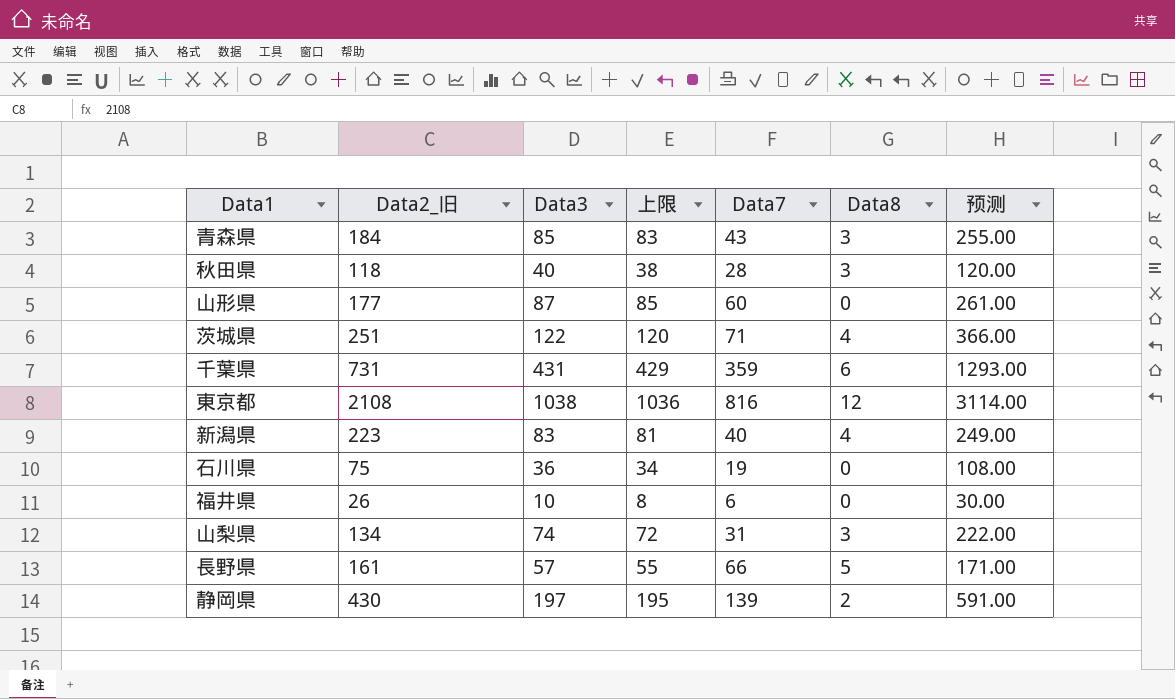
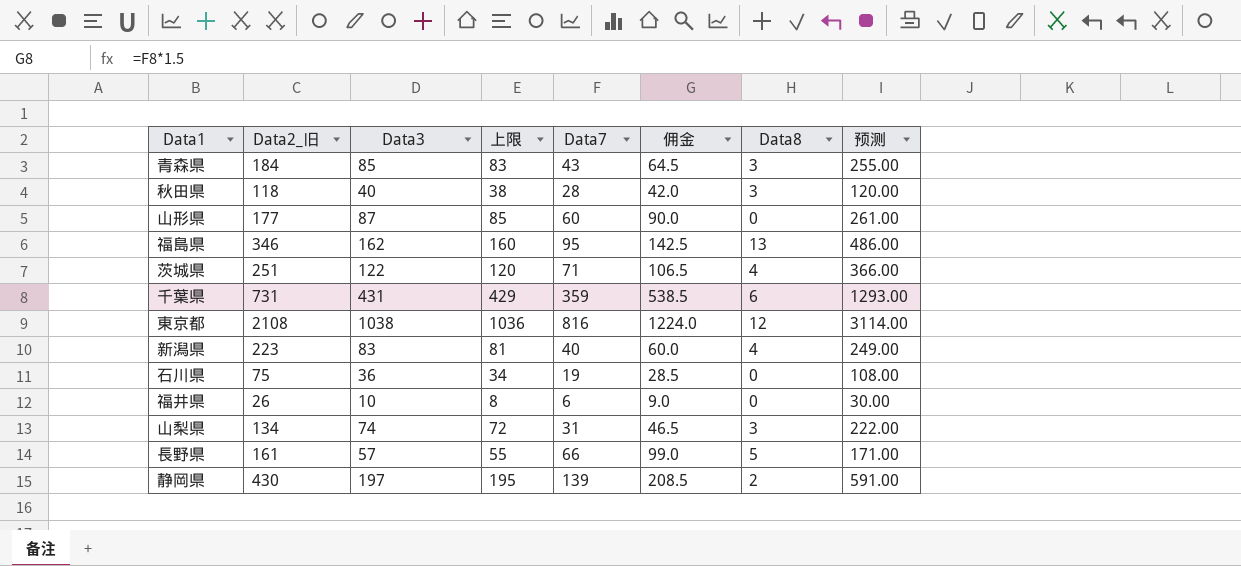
column 佣金 | formula: none -> [Data7] * 1.5
row 福島県: none -> 346 | 162 | 160 | 95 | 142.5 | 13 | 486.00

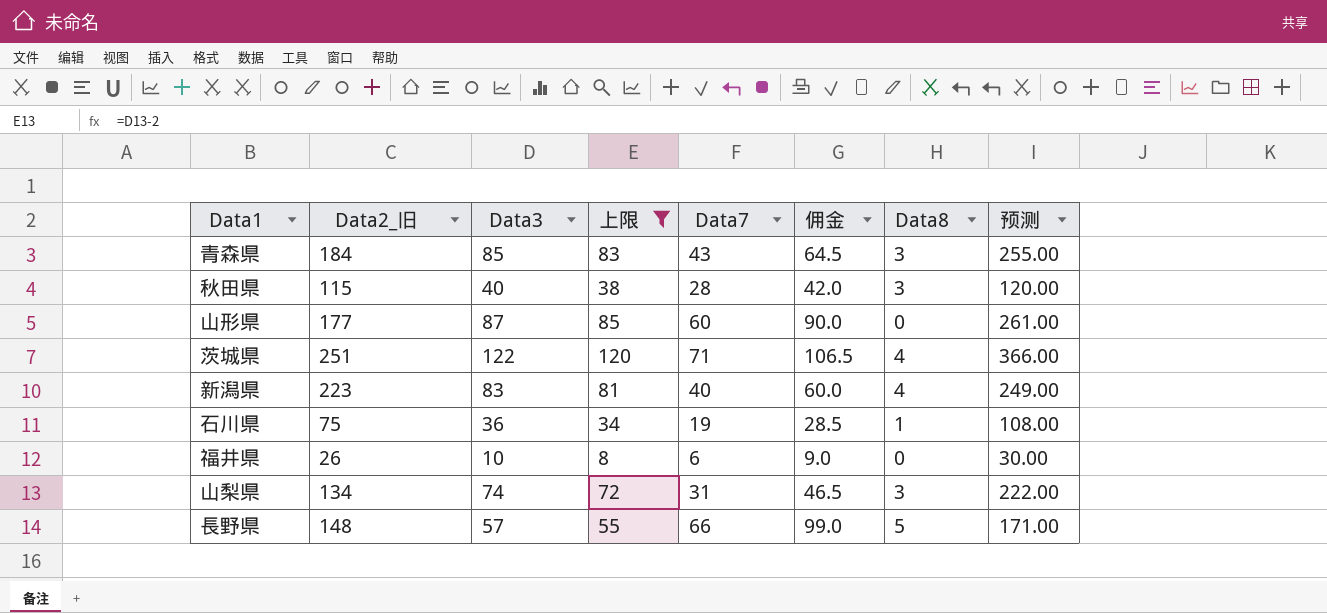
filter: none -> 上限 <= 120
秋田県 | Data2_旧: 118 -> 115
石川県 | Data8: 0 -> 1
長野県 | Data2_旧: 161 -> 148

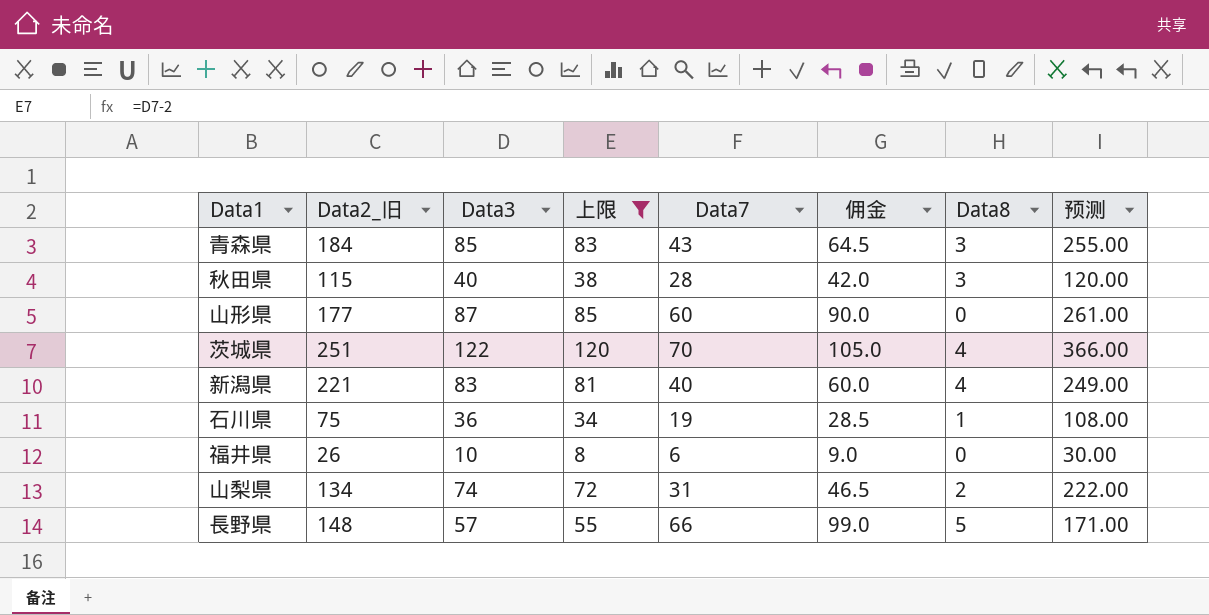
茨城県 | Data7: 71 -> 70
茨城県 | 佣金: 106.5 -> 105.0
新潟県 | Data2_旧: 223 -> 221
山梨県 | Data8: 3 -> 2

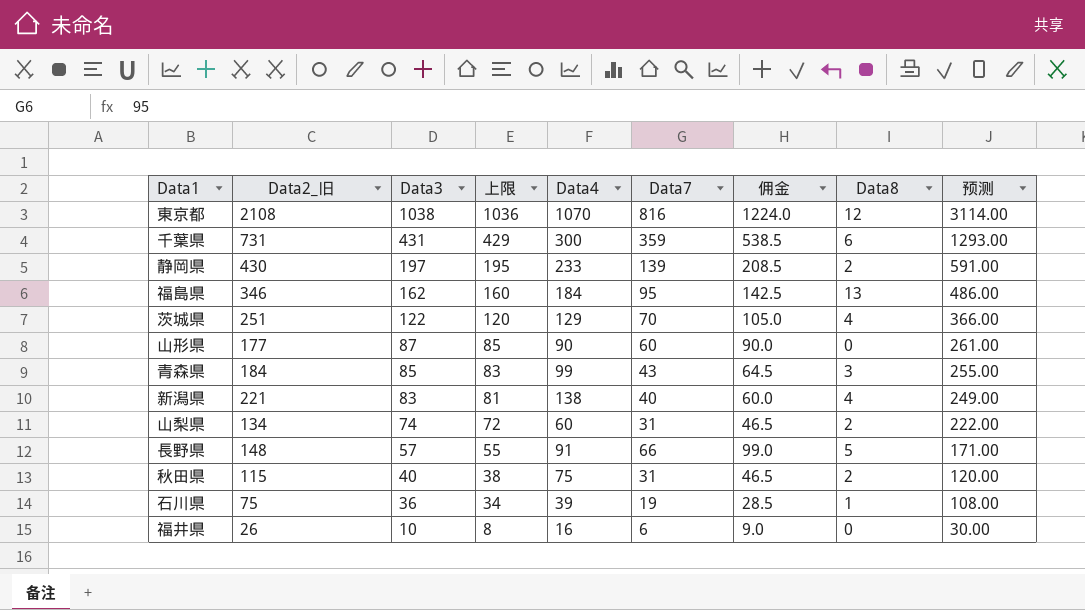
filter: 上限 <= 120 -> none
row order: none -> Data3 descending
column Data4 | formula: none -> [Data2_旧] - [Data3]
秋田県 | Data7: 28 -> 31
秋田県 | 佣金: 42.0 -> 46.5
秋田県 | Data8: 3 -> 2

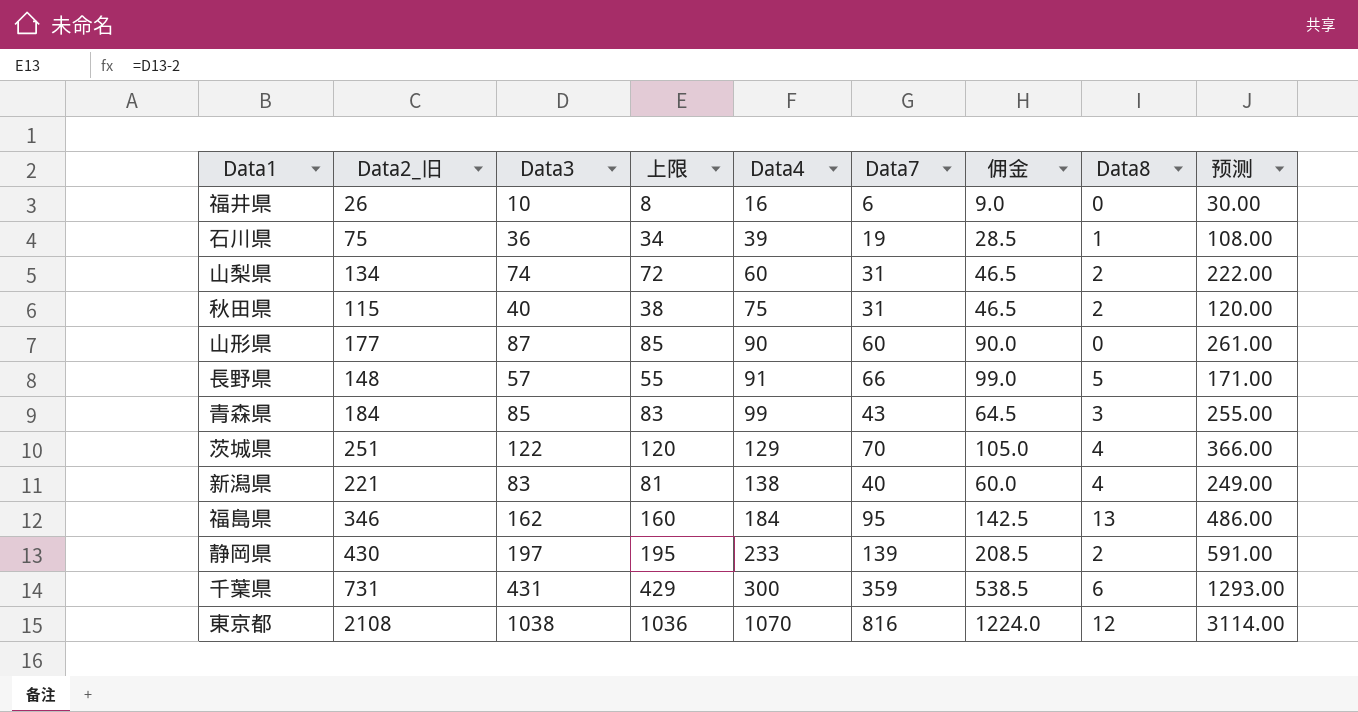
row order: Data3 descending -> Data4 ascending

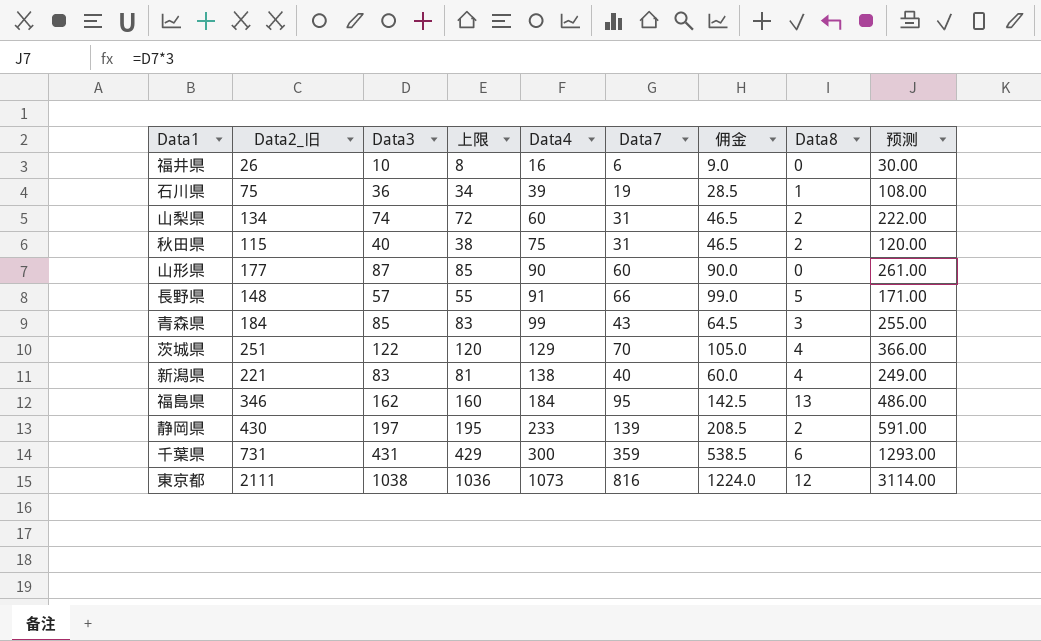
東京都 | Data2_旧: 2108 -> 2111
東京都 | Data4: 1070 -> 1073

